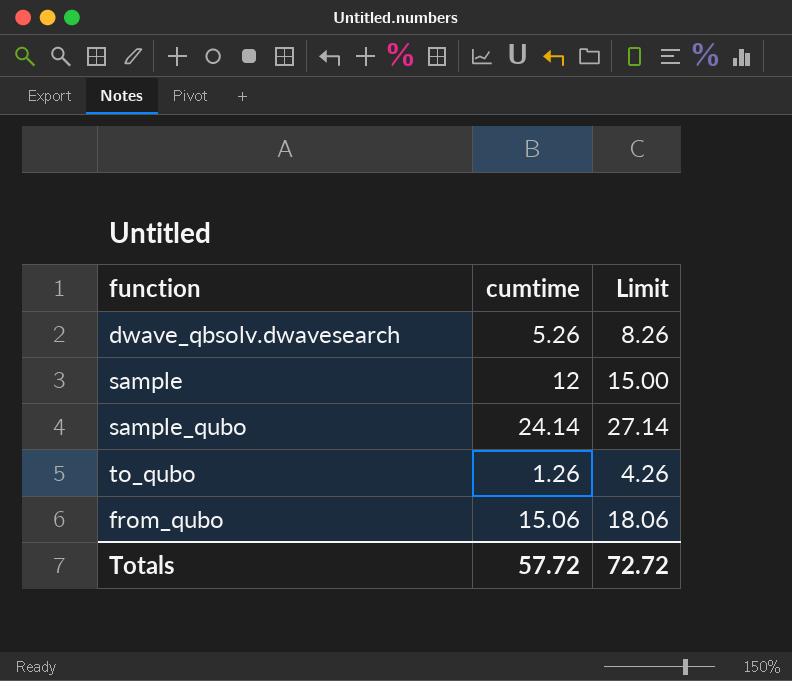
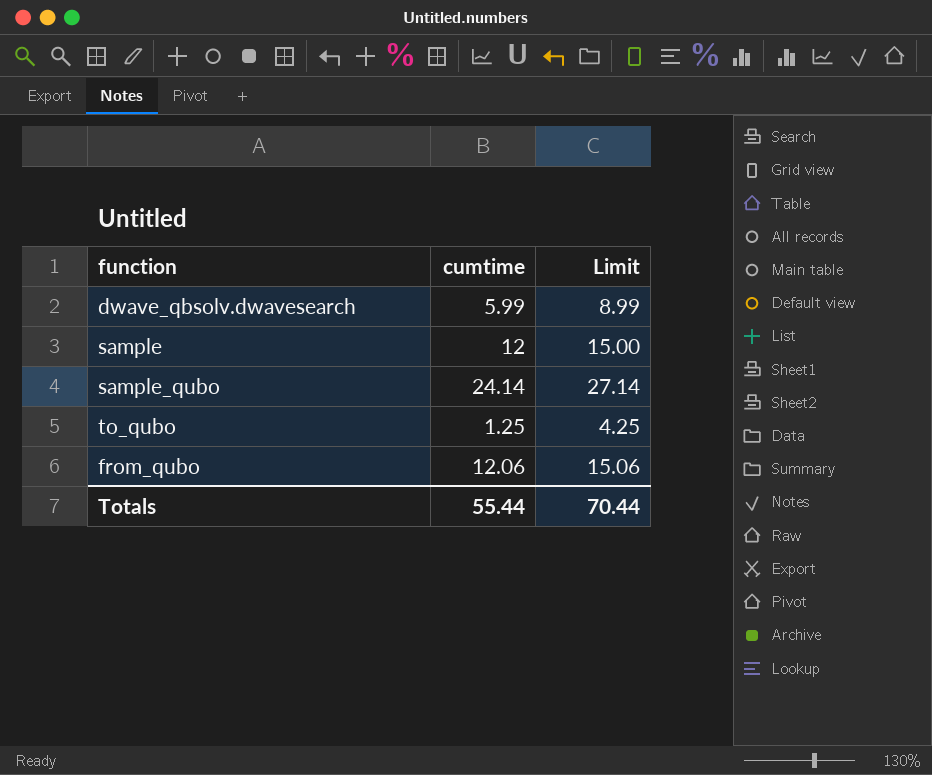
dwave_qbsolv.dwavesearch | cumtime: 5.26 -> 5.99
dwave_qbsolv.dwavesearch | Limit: 8.26 -> 8.99
to_qubo | cumtime: 1.26 -> 1.25
to_qubo | Limit: 4.26 -> 4.25
from_qubo | cumtime: 15.06 -> 12.06
from_qubo | Limit: 18.06 -> 15.06
Totals | cumtime: 57.72 -> 55.44
Totals | Limit: 72.72 -> 70.44

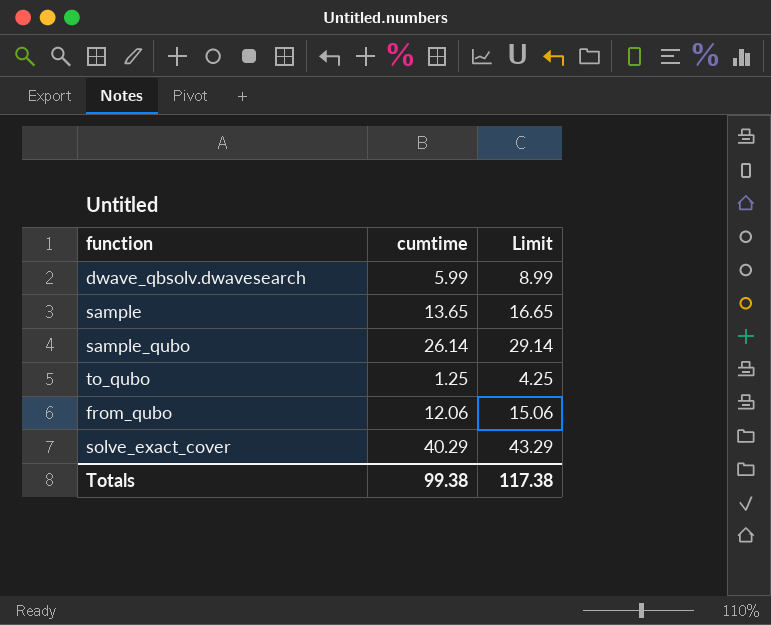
sample | cumtime: 12 -> 13.65
sample | Limit: 15.00 -> 16.65
sample_qubo | cumtime: 24.14 -> 26.14
sample_qubo | Limit: 27.14 -> 29.14
row solve_exact_cover: none -> 40.29 | 43.29
Totals | cumtime: 55.44 -> 99.38
Totals | Limit: 70.44 -> 117.38

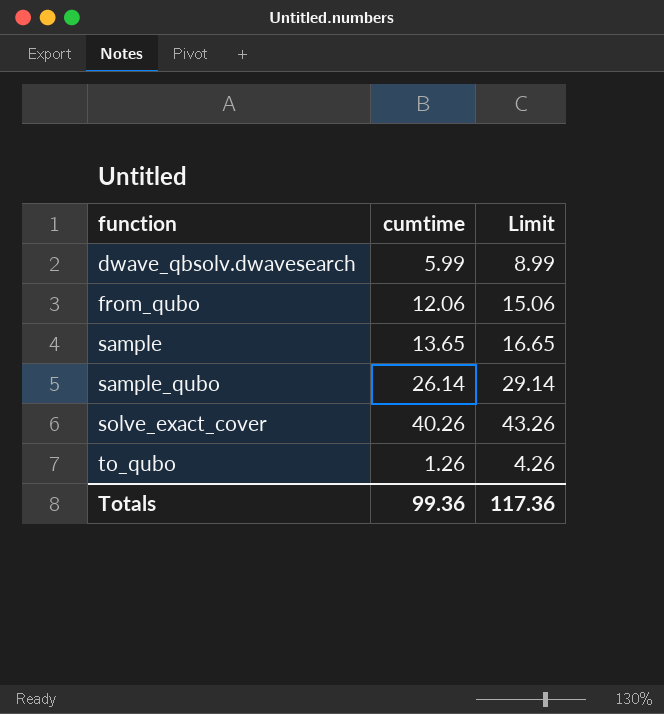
row order: none -> function ascending
solve_exact_cover | cumtime: 40.29 -> 40.26
solve_exact_cover | Limit: 43.29 -> 43.26
to_qubo | cumtime: 1.25 -> 1.26
to_qubo | Limit: 4.25 -> 4.26
Totals | cumtime: 99.38 -> 99.36
Totals | Limit: 117.38 -> 117.36

